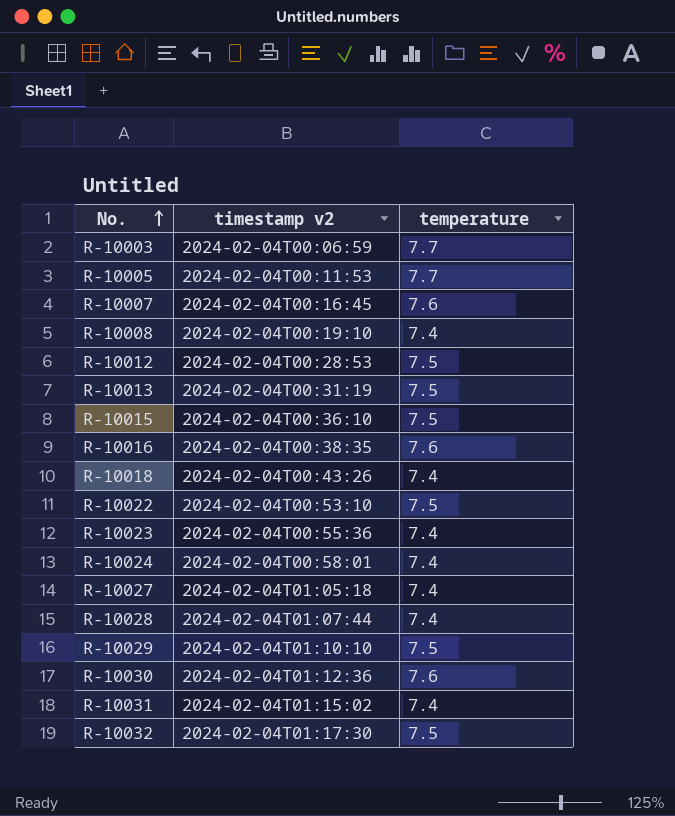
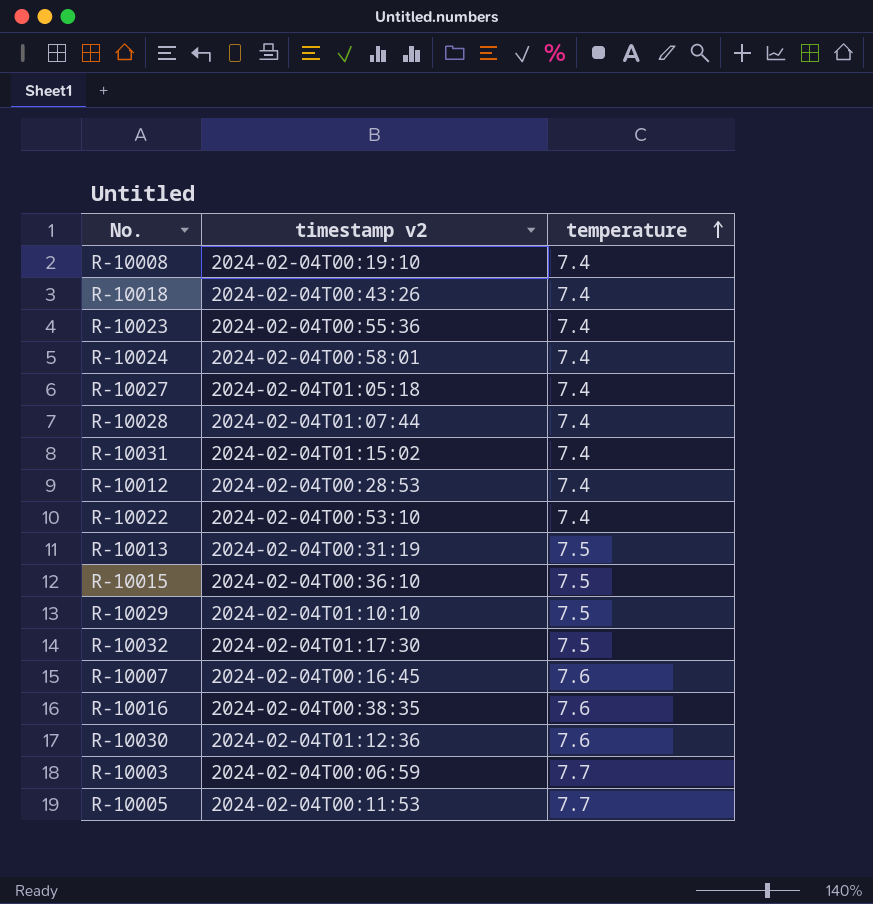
row order: No. ascending -> temperature ascending
R-10012 | temperature: 7.5 -> 7.4
R-10022 | temperature: 7.5 -> 7.4

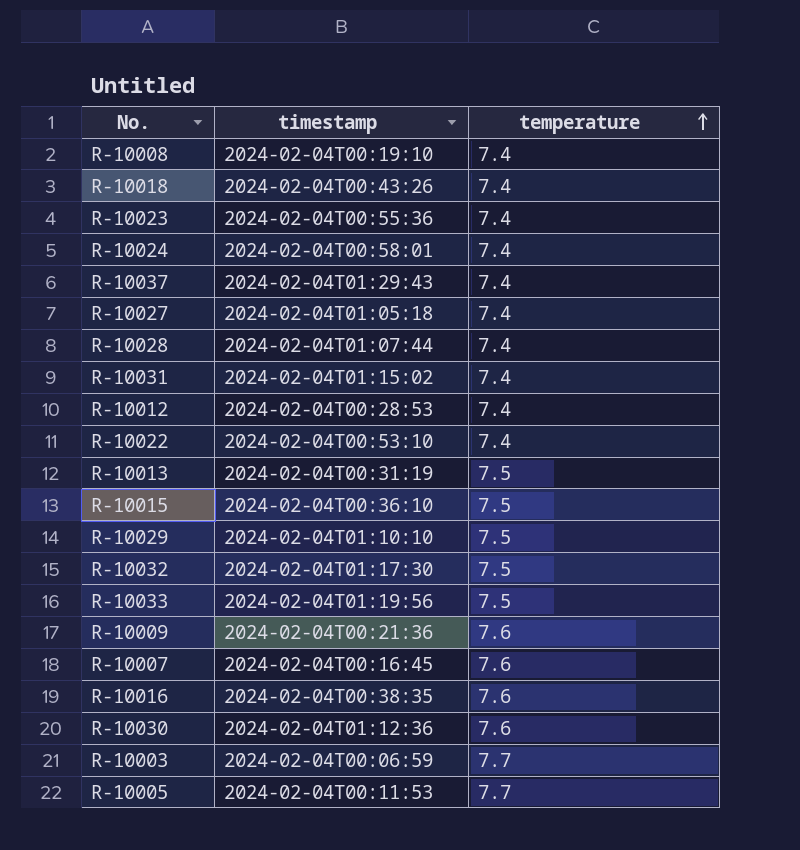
column name: timestamp v2 -> timestamp
row R-10037: none -> 2024-02-04T01:29:43 | 7.4
row R-10033: none -> 2024-02-04T01:19:56 | 7.5
row R-10009: none -> 2024-02-04T00:21:36 | 7.6

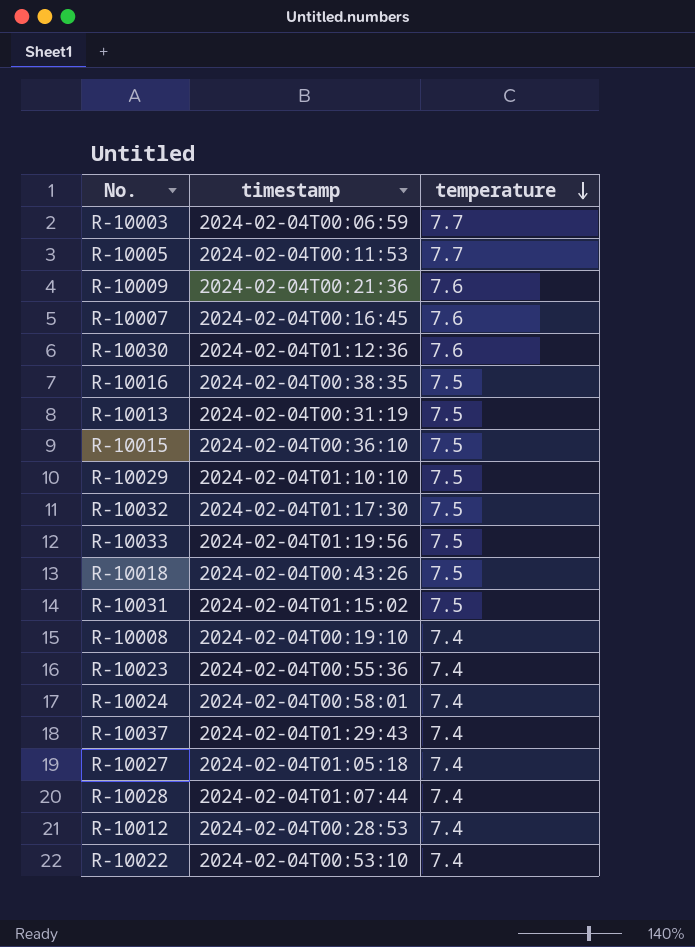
row order: temperature ascending -> temperature descending
R-10016 | temperature: 7.6 -> 7.5
R-10018 | temperature: 7.4 -> 7.5
R-10031 | temperature: 7.4 -> 7.5

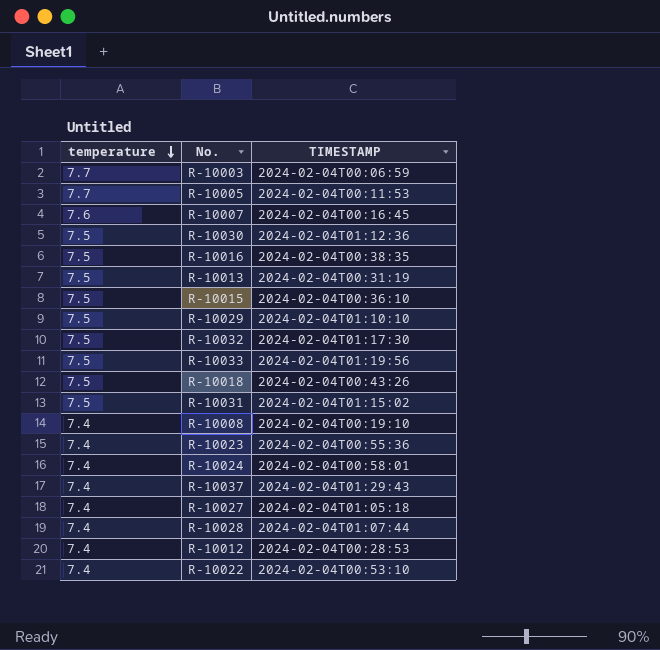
column temperature | position: 3 -> 1
column name: timestamp -> TIMESTAMP
row R-10009: 2024-02-04T00:21:36 | 7.6 -> none
R-10030 | temperature: 7.6 -> 7.5

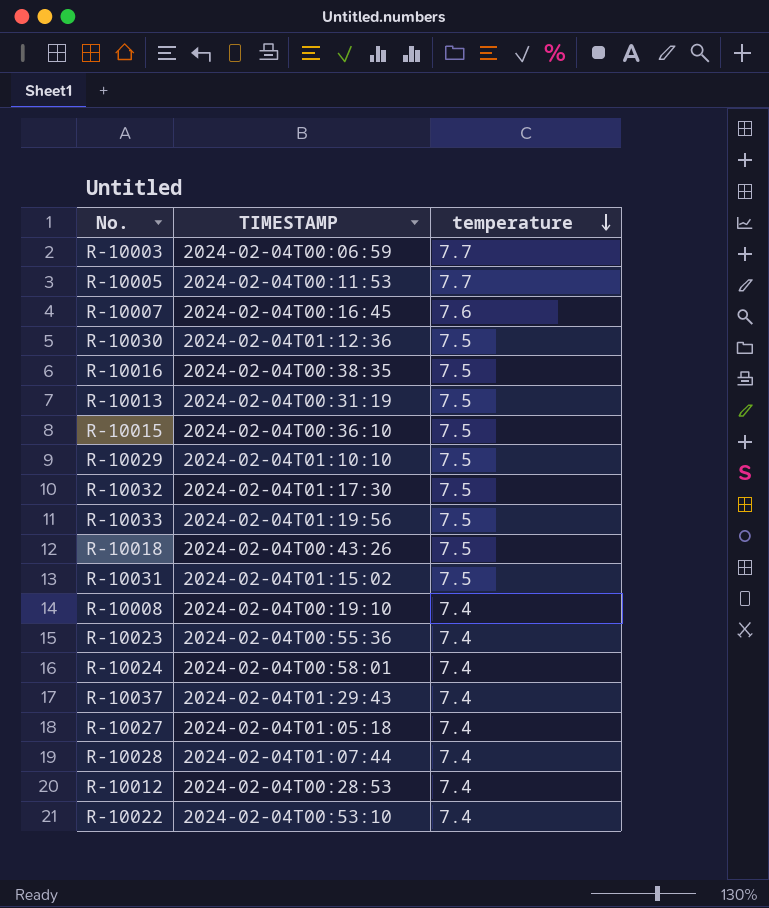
column temperature | position: 1 -> 3

